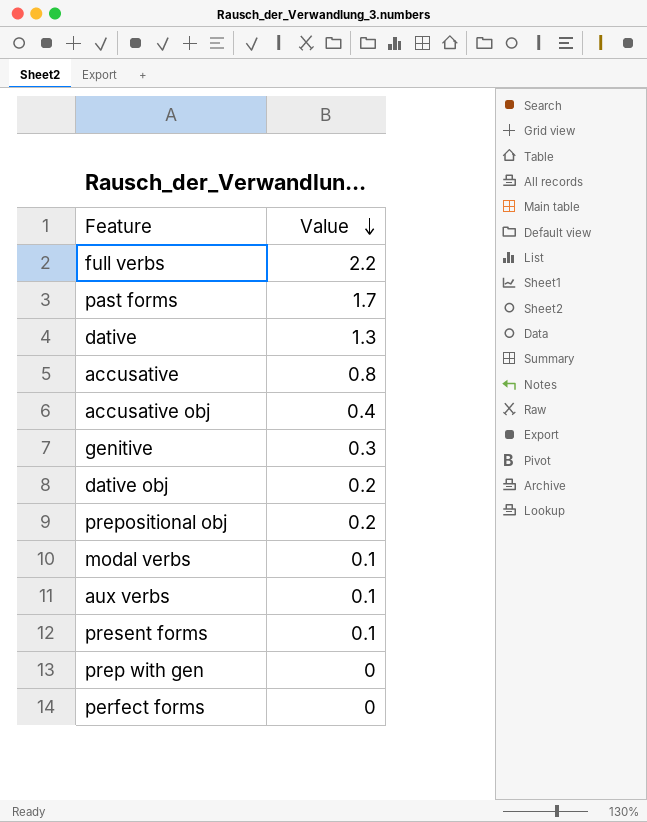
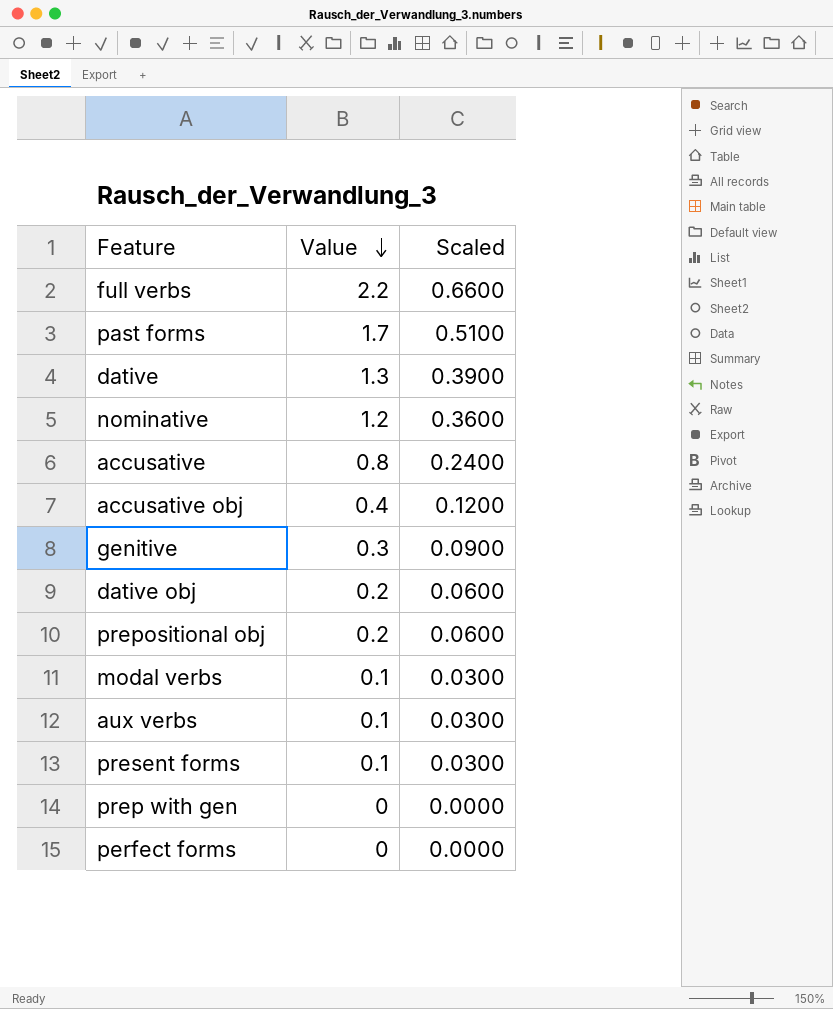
column Scaled | formula: none -> [Value] * 0.3
row nominative: none -> 1.2 | 0.3600

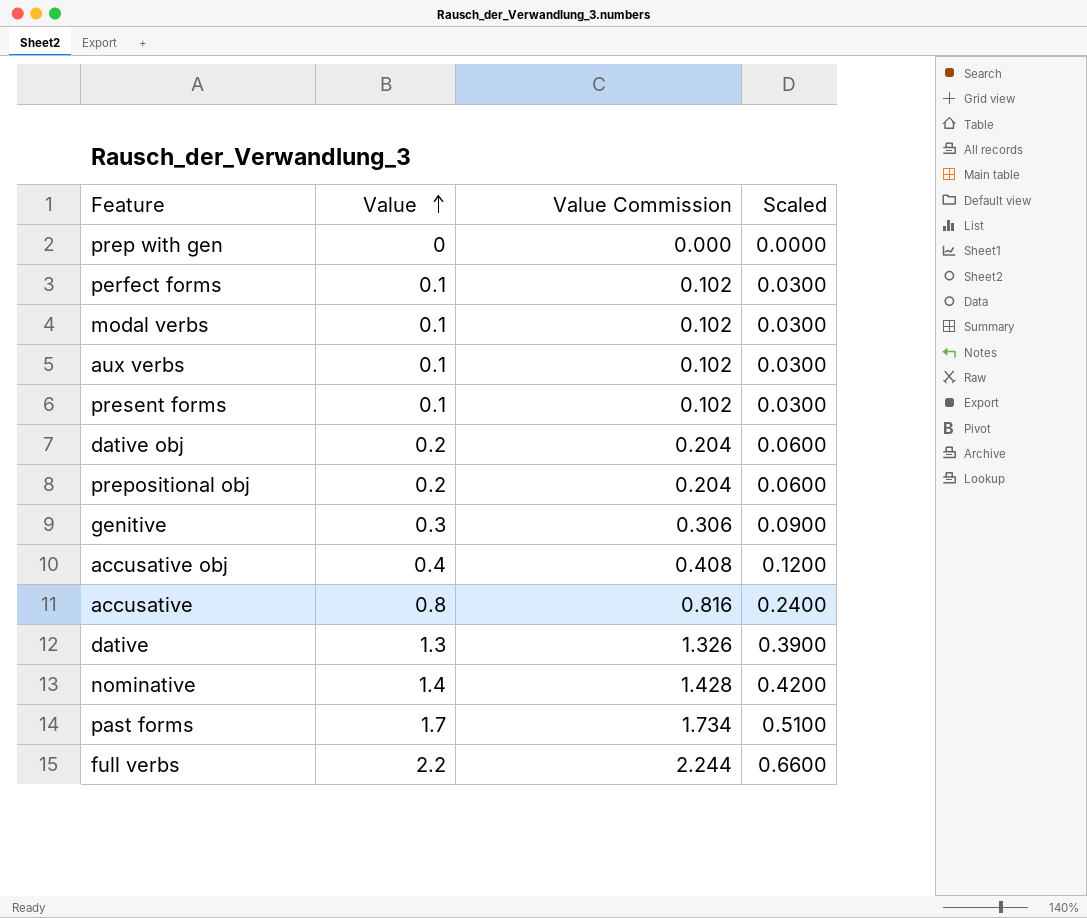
row order: Value descending -> Value ascending
column Value Commission | formula: none -> [Value] * 1.02
perfect forms | Value: 0 -> 0.1
perfect forms | Scaled: 0.0000 -> 0.0300
nominative | Value: 1.2 -> 1.4
nominative | Scaled: 0.3600 -> 0.4200

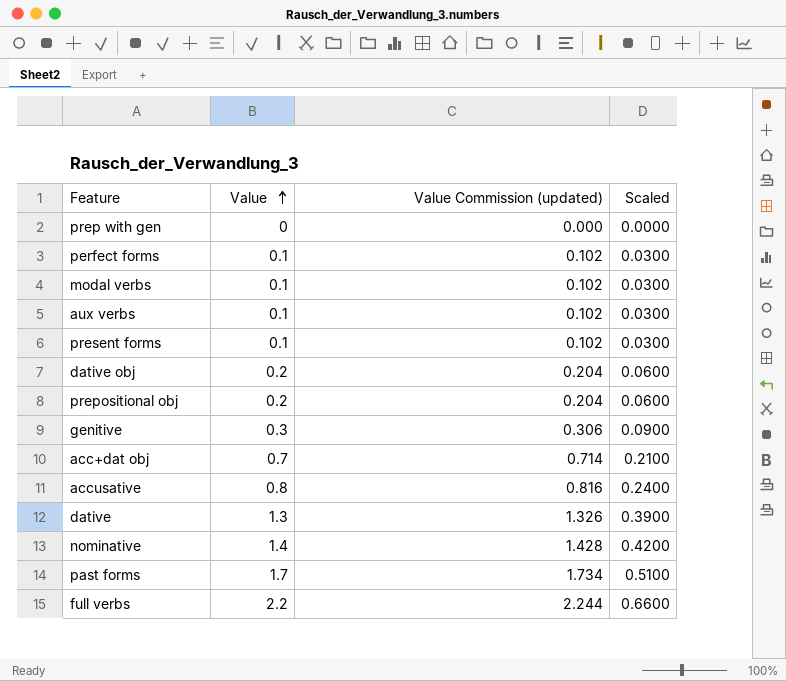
column name: Value Commission -> Value Commission (updated)
row accusative obj: 0.4 | 0.408 | 0.1200 -> none
row acc+dat obj: none -> 0.7 | 0.714 | 0.2100

